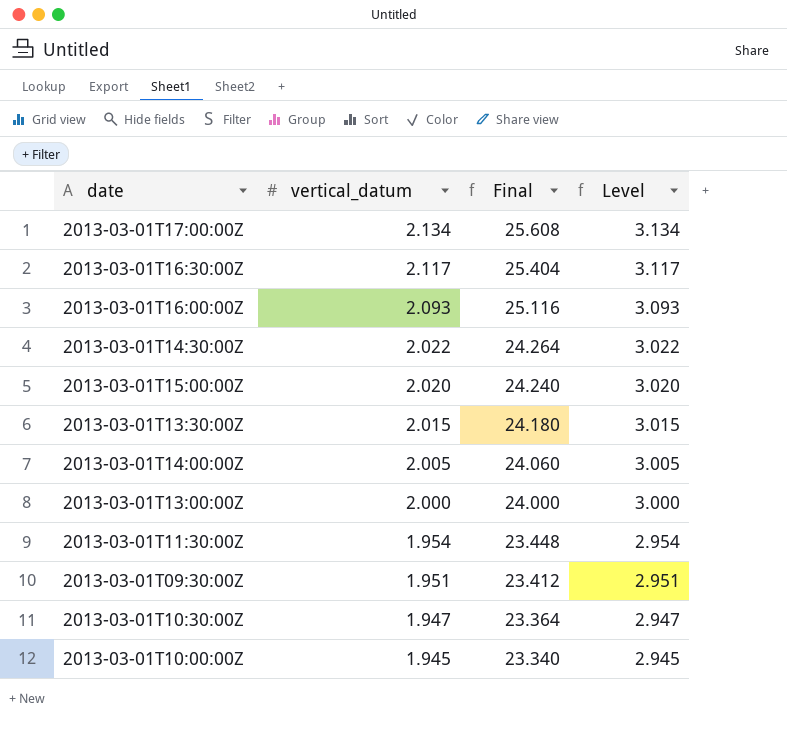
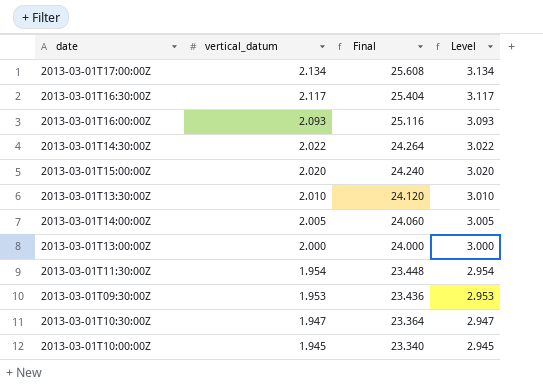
2013-03-01T13:30:00Z | vertical_datum: 2.015 -> 2.010
2013-03-01T13:30:00Z | Final: 24.180 -> 24.120
2013-03-01T13:30:00Z | Level: 3.015 -> 3.010
2013-03-01T09:30:00Z | vertical_datum: 1.951 -> 1.953
2013-03-01T09:30:00Z | Final: 23.412 -> 23.436
2013-03-01T09:30:00Z | Level: 2.951 -> 2.953

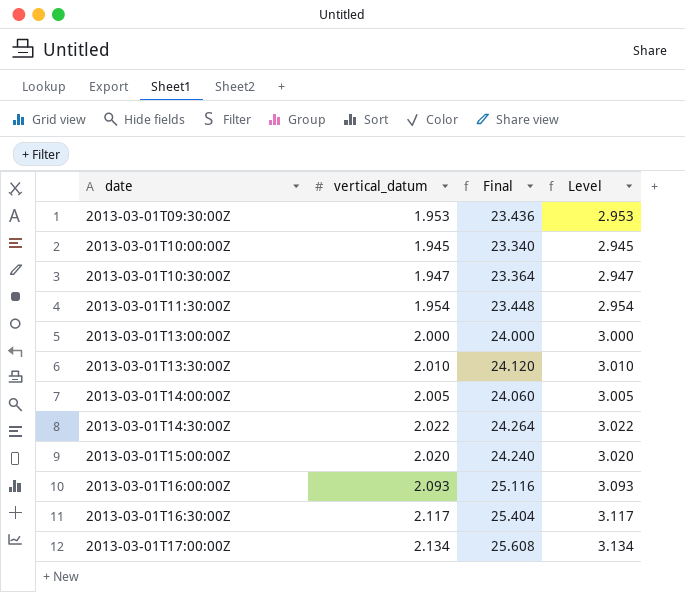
row order: vertical_datum descending -> date ascending

